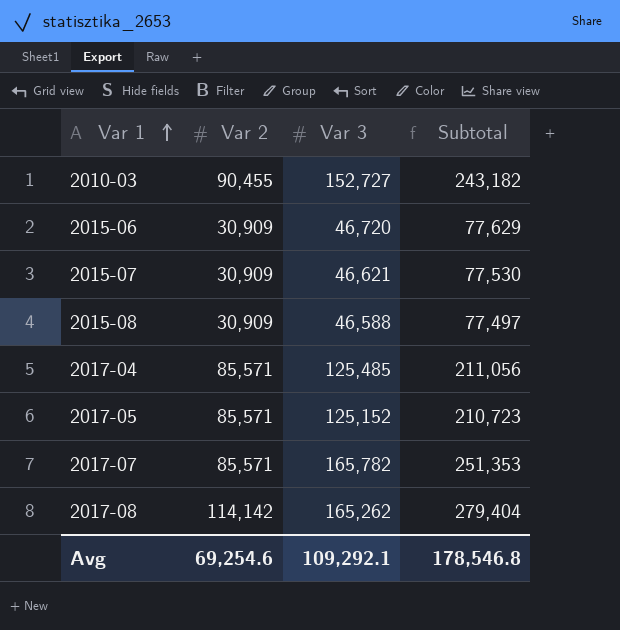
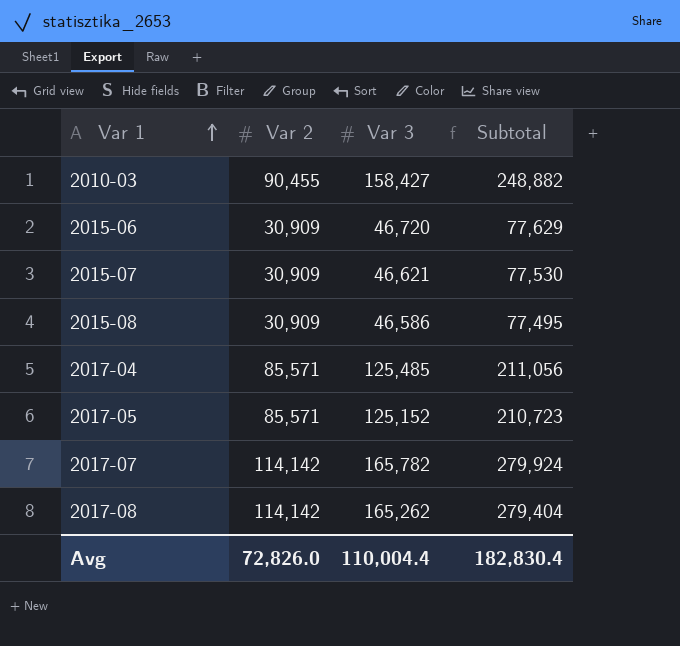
2010-03 | Var 3: 152,727 -> 158,427
2010-03 | Subtotal: 243,182 -> 248,882
2015-08 | Var 3: 46,588 -> 46,586
2015-08 | Subtotal: 77,497 -> 77,495
2017-07 | Var 2: 85,571 -> 114,142
2017-07 | Subtotal: 251,353 -> 279,924
Avg | Var 2: 69,254.6 -> 72,826.0
Avg | Var 3: 109,292.1 -> 110,004.4
Avg | Subtotal: 178,546.8 -> 182,830.4

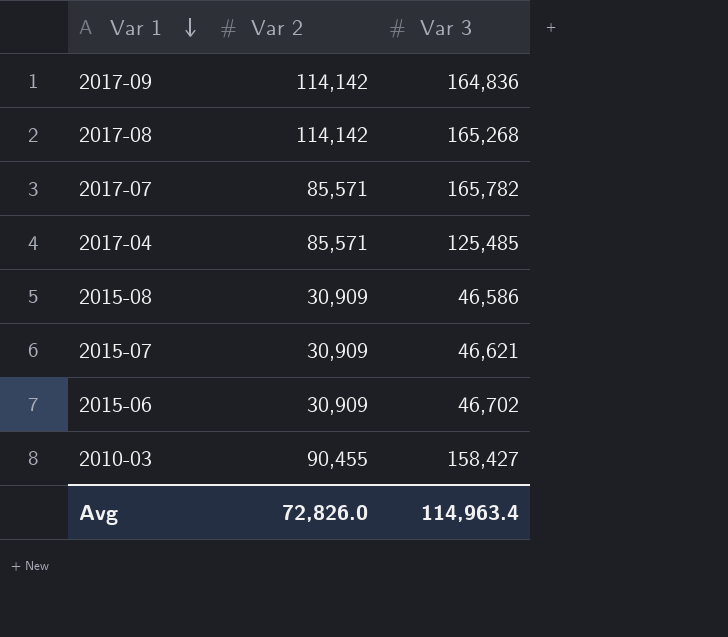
row order: Var 1 ascending -> Var 1 descending
column Subtotal | formula: [Var 2] + [Var 3] -> none
row 2017-05: 85,571 | 125,152 | 210,723 -> none
row 2017-09: none -> 114,142 | 164,836
2017-08 | Var 3: 165,262 -> 165,268
2017-07 | Var 2: 114,142 -> 85,571
2015-06 | Var 3: 46,720 -> 46,702
Avg | Var 3: 110,004.4 -> 114,963.4

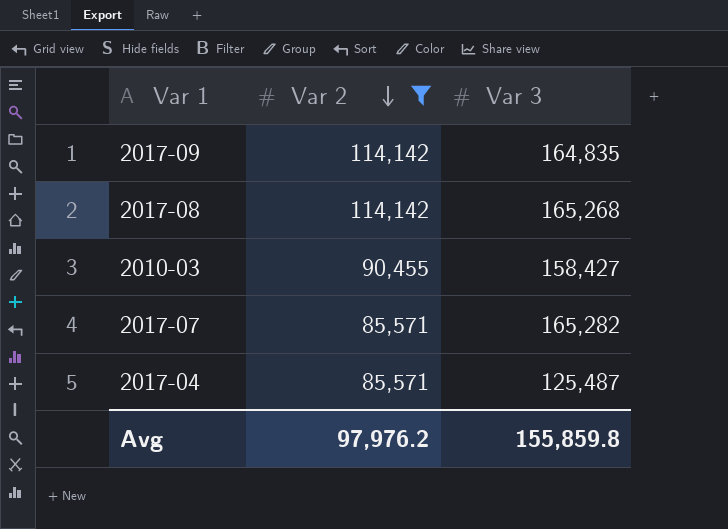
filter: none -> Var 2 != 30,909
row order: Var 1 descending -> Var 2 descending
2017-09 | Var 3: 164,836 -> 164,835
2017-07 | Var 3: 165,782 -> 165,282
2017-04 | Var 3: 125,485 -> 125,487
Avg | Var 2: 72,826.0 -> 97,976.2
Avg | Var 3: 114,963.4 -> 155,859.8

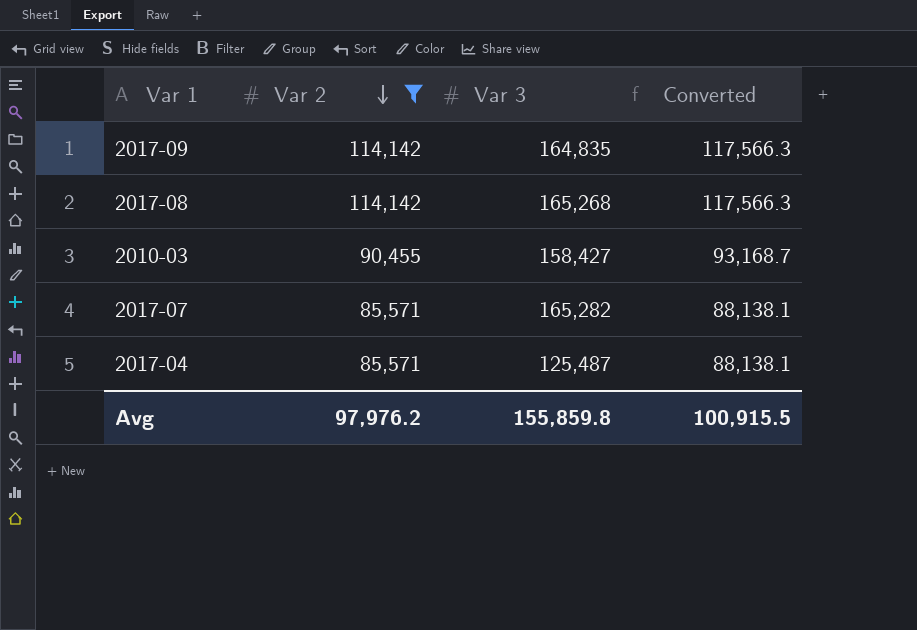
column Converted | formula: none -> [Var 2] * 1.03

